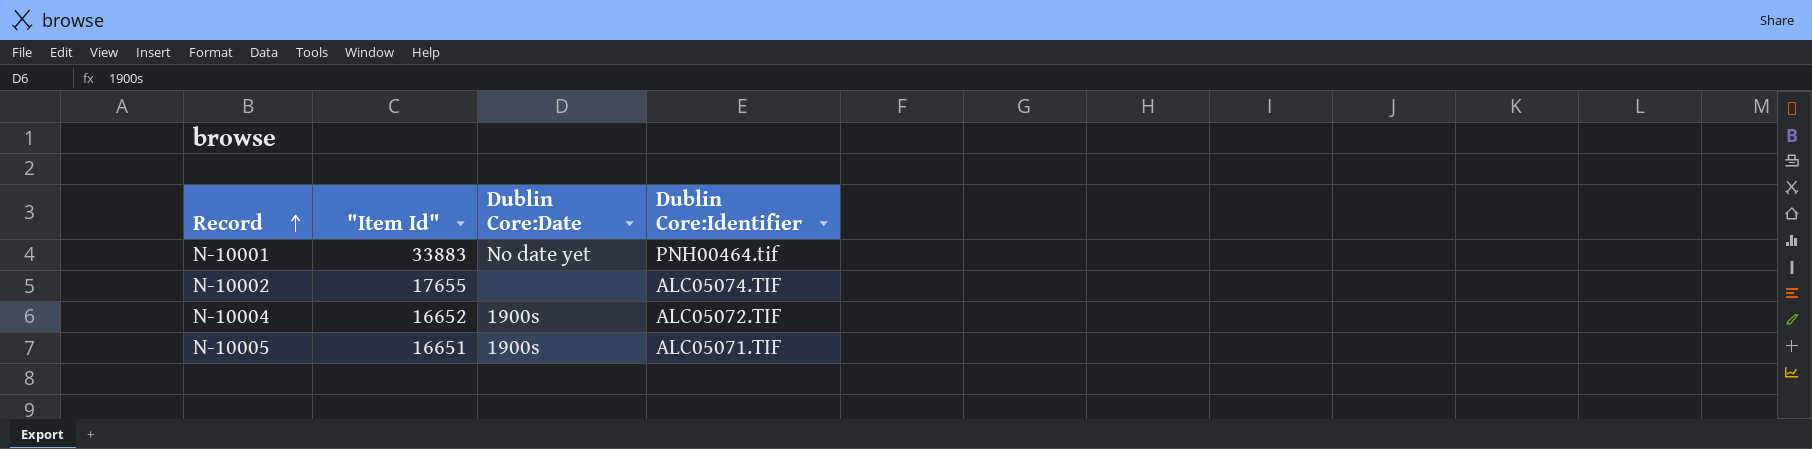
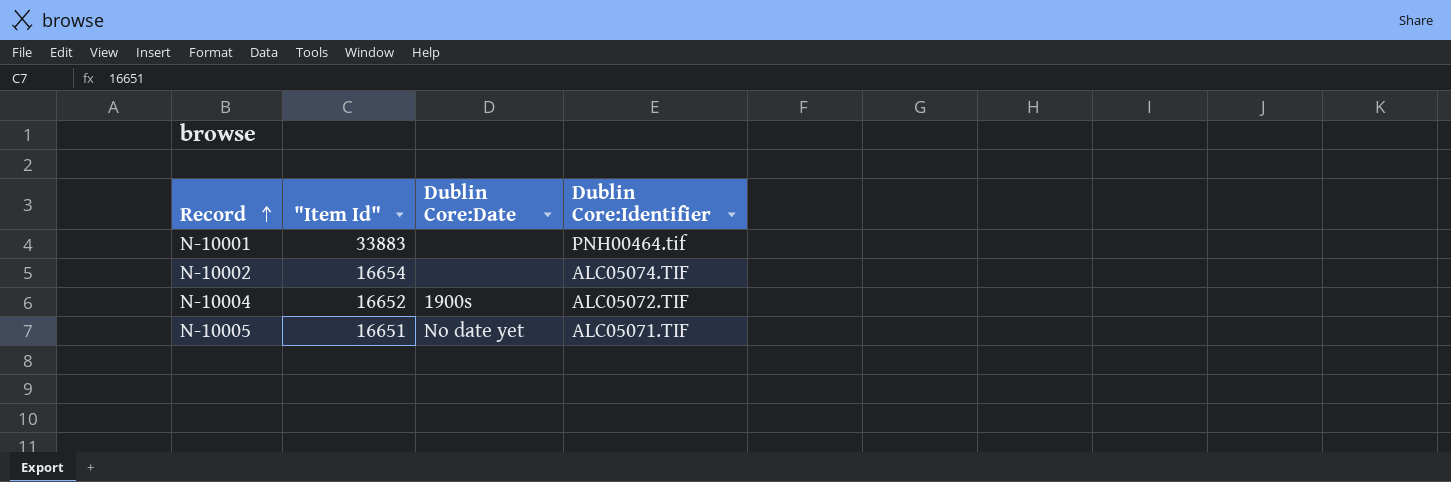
N-10001 | Dublin Core:Date: No date yet -> none
N-10002 | "Item Id": 17655 -> 16654
N-10005 | Dublin Core:Date: 1900s -> No date yet

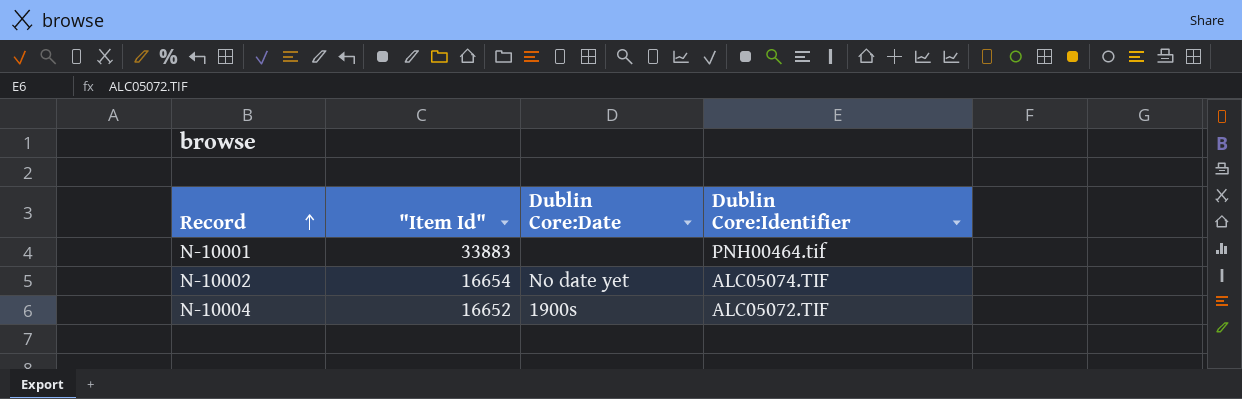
row N-10005: 16651 | No date yet | ALC05071.TIF -> none
N-10002 | Dublin Core:Date: none -> No date yet

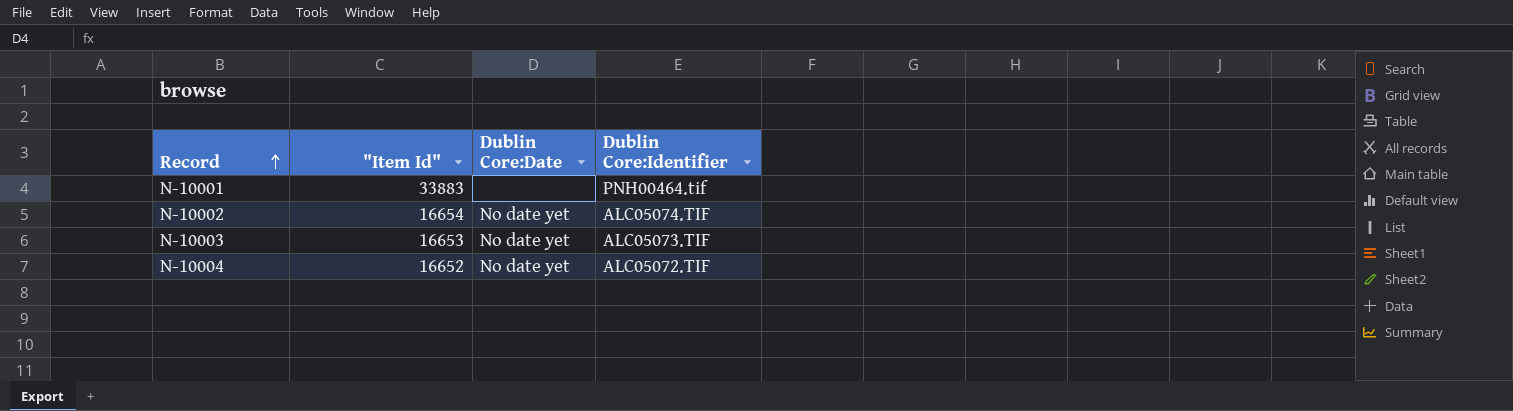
row N-10003: none -> 16653 | No date yet | ALC05073.TIF
N-10004 | Dublin Core:Date: 1900s -> No date yet

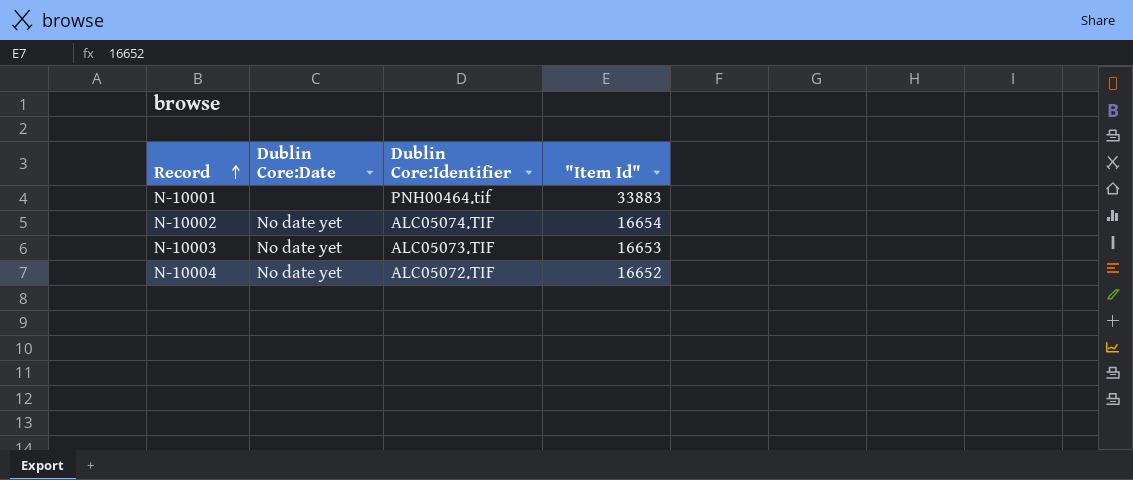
column "Item Id" | position: 2 -> 4

